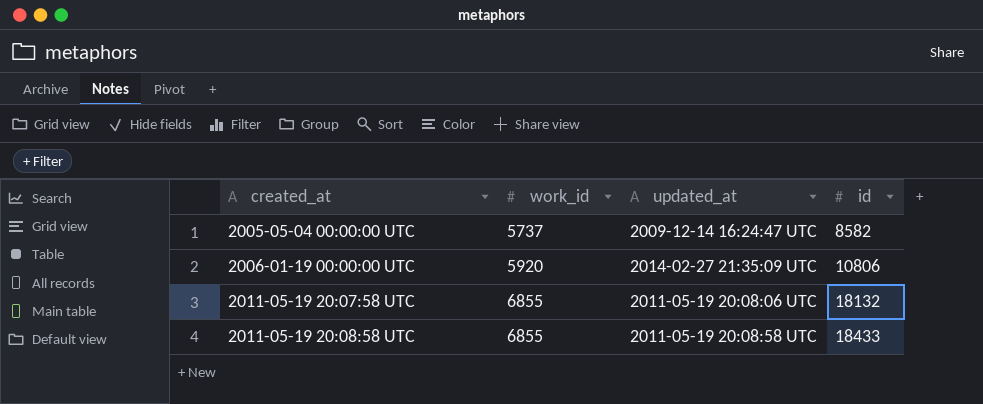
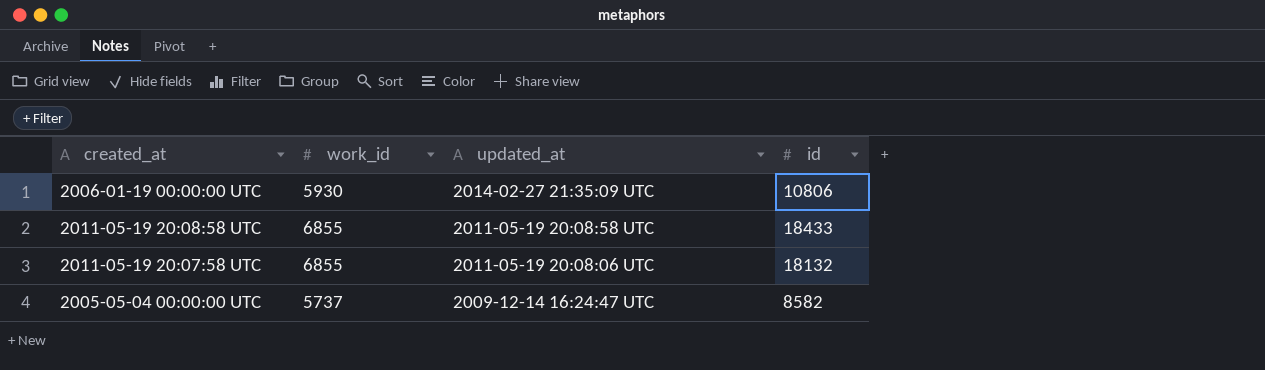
row order: created_at ascending -> updated_at descending
2006-01-19 00:00:00 UTC | work_id: 5920 -> 5930

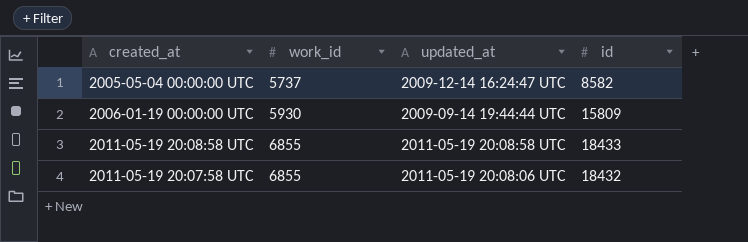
row order: updated_at descending -> work_id ascending
2006-01-19 00:00:00 UTC | updated_at: 2014-02-27 21:35:09 UTC -> 2009-09-14 19:44:44 UTC
2006-01-19 00:00:00 UTC | id: 10806 -> 15809
2011-05-19 20:07:58 UTC | id: 18132 -> 18432

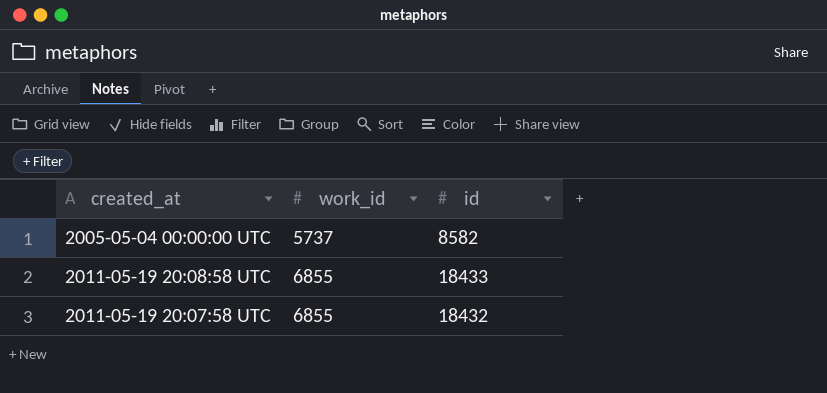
column updated_at | position: 3 -> none
row 2006-01-19 00:00:00 UTC: 5930 | 2009-09-14 19:44:44 UTC | 15809 -> none

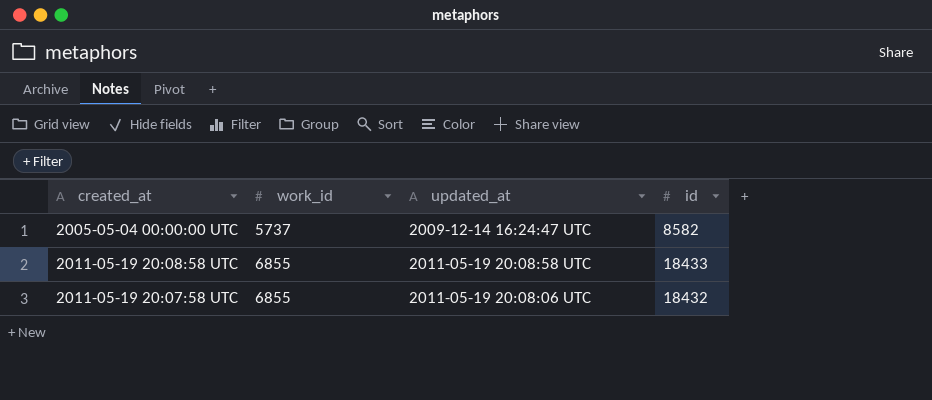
column updated_at | position: none -> 3

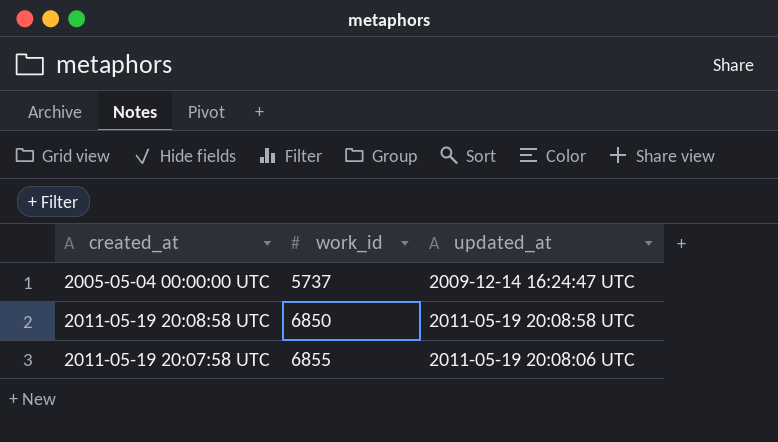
column id | position: 4 -> none
2011-05-19 20:08:58 UTC | work_id: 6855 -> 6850

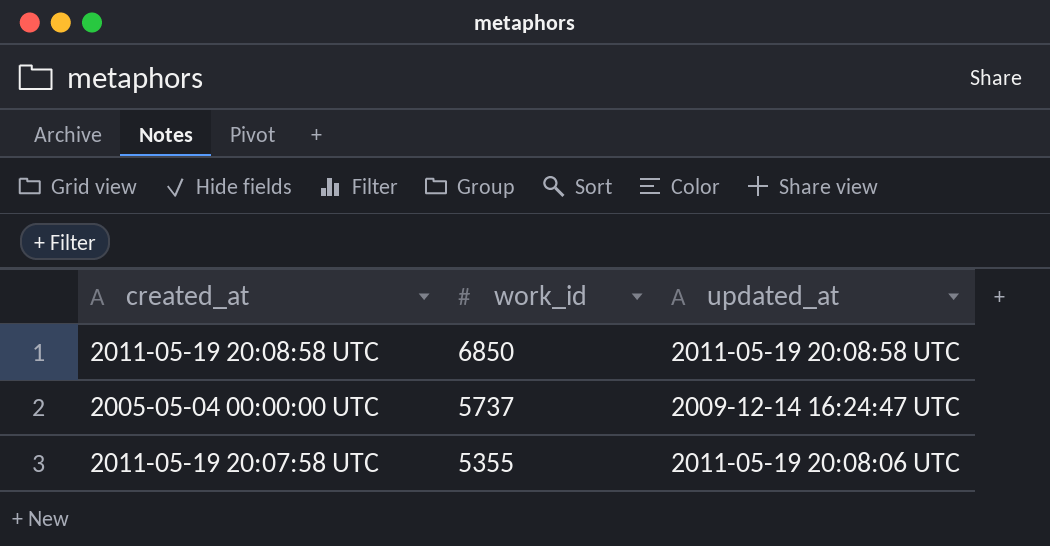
row order: work_id ascending -> work_id descending
2011-05-19 20:07:58 UTC | work_id: 6855 -> 5355

